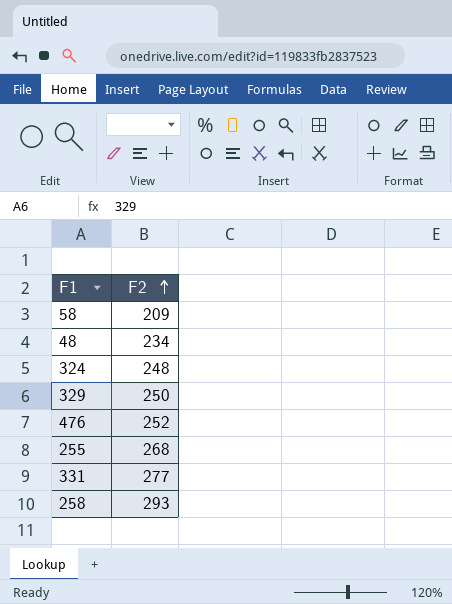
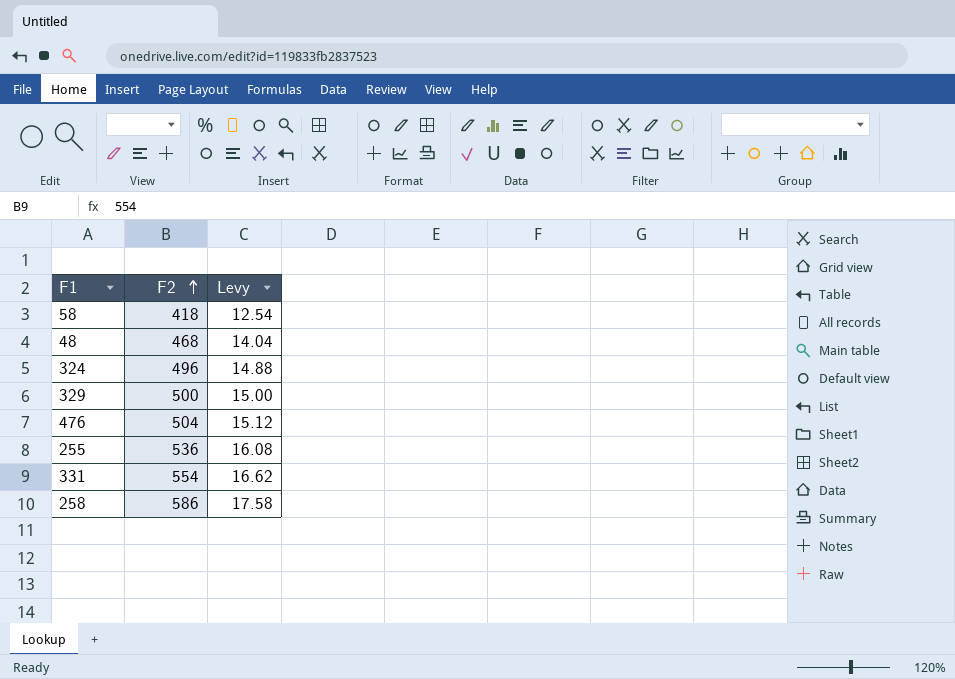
column Levy | formula: none -> [F2] * 0.03
58 | F2: 209 -> 418
48 | F2: 234 -> 468
324 | F2: 248 -> 496
329 | F2: 250 -> 500
476 | F2: 252 -> 504
255 | F2: 268 -> 536
331 | F2: 277 -> 554
258 | F2: 293 -> 586

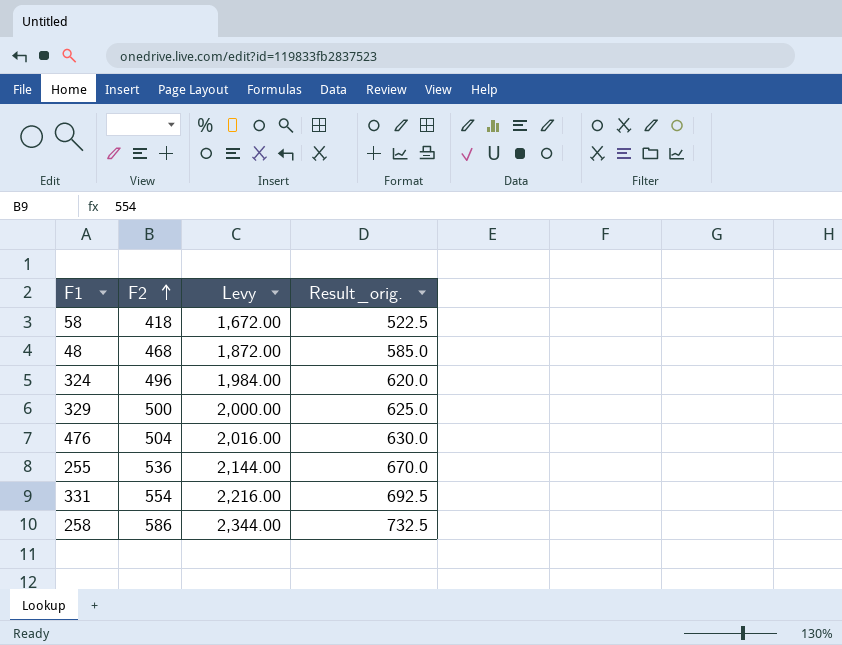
column Levy | formula: [F2] * 0.03 -> [F2] * 4
column Result_orig. | formula: none -> [F2] * 1.25

